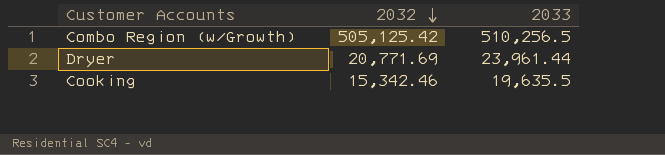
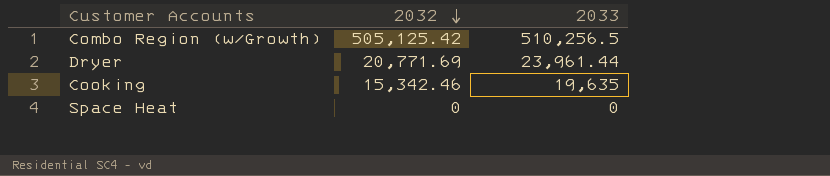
Cooking | 2033: 19,635.5 -> 19,635
row Space Heat: none -> 0 | 0

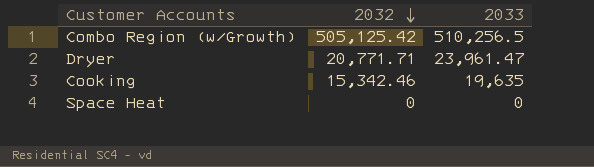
Dryer | 2032: 20,771.69 -> 20,771.71
Dryer | 2033: 23,961.44 -> 23,961.47

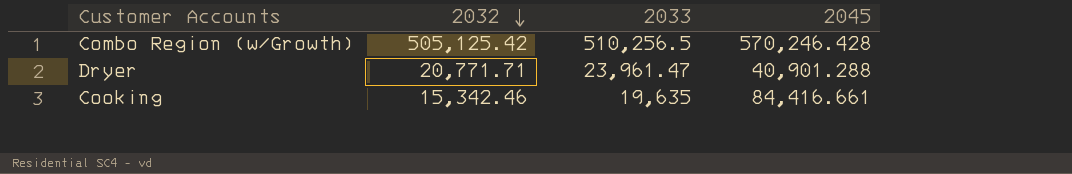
column 2045 | position: none -> 4
row Space Heat: 0 | 0 -> none

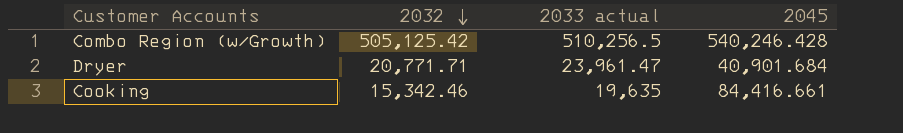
column name: 2033 -> 2033 actual
Combo Region (w/Growth) | 2045: 570,246.428 -> 540,246.428
Dryer | 2045: 40,901.288 -> 40,901.684

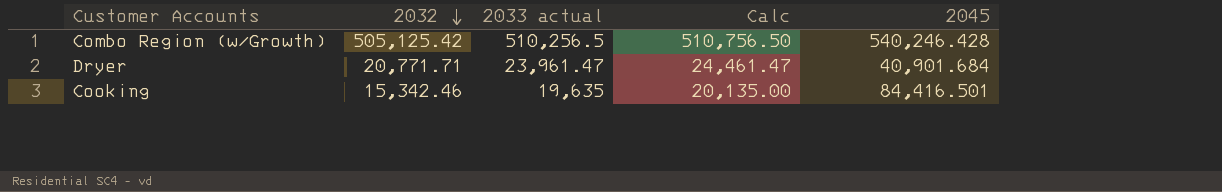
column Calc | formula: none -> [2033 actual] + 500
Cooking | 2045: 84,416.661 -> 84,416.501

